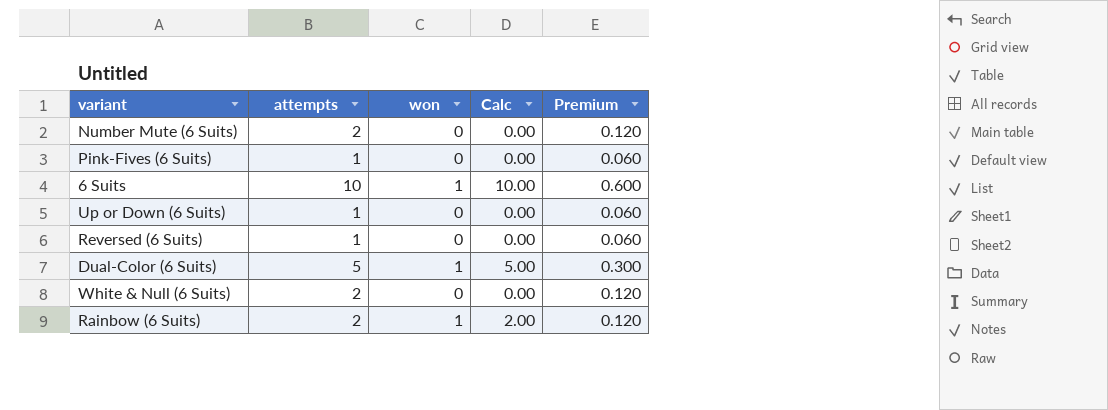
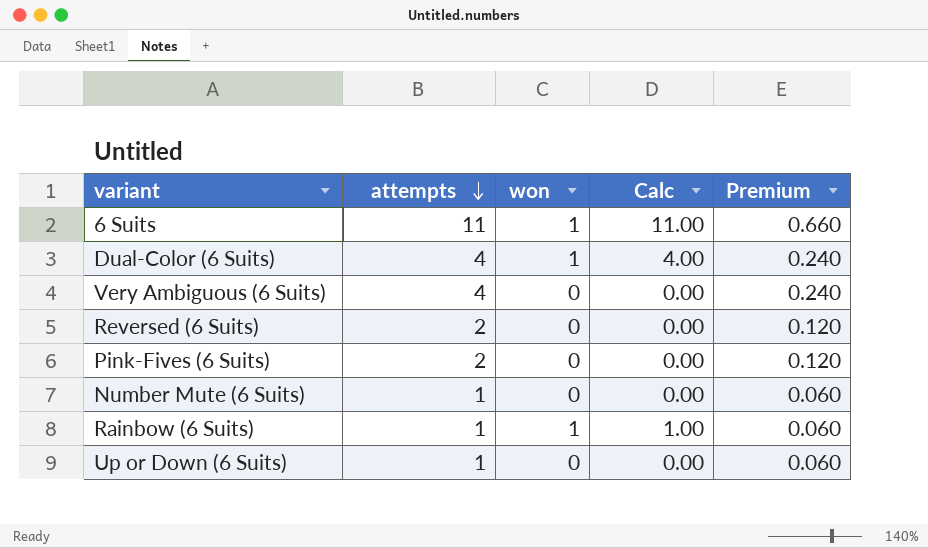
row order: none -> attempts descending
row White & Null (6 Suits): 2 | 0 | 0.00 | 0.120 -> none
6 Suits | attempts: 10 -> 11
6 Suits | Calc: 10.00 -> 11.00
6 Suits | Premium: 0.600 -> 0.660
Dual-Color (6 Suits) | attempts: 5 -> 4
Dual-Color (6 Suits) | Calc: 5.00 -> 4.00
Dual-Color (6 Suits) | Premium: 0.300 -> 0.240
row Very Ambiguous (6 Suits): none -> 4 | 0 | 0.00 | 0.240
Reversed (6 Suits) | attempts: 1 -> 2
Reversed (6 Suits) | Premium: 0.060 -> 0.120
Pink-Fives (6 Suits) | attempts: 1 -> 2
Pink-Fives (6 Suits) | Premium: 0.060 -> 0.120
Number Mute (6 Suits) | attempts: 2 -> 1
Number Mute (6 Suits) | Premium: 0.120 -> 0.060
Rainbow (6 Suits) | attempts: 2 -> 1
Rainbow (6 Suits) | Calc: 2.00 -> 1.00
Rainbow (6 Suits) | Premium: 0.120 -> 0.060

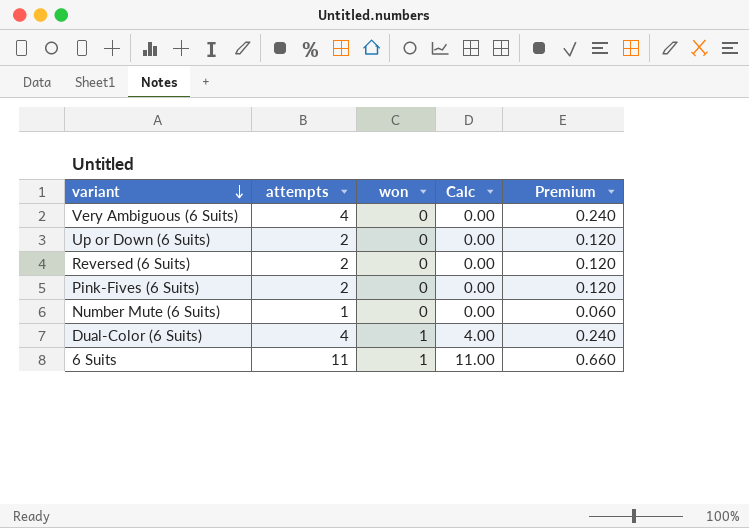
row order: attempts descending -> variant descending
row Rainbow (6 Suits): 1 | 1 | 1.00 | 0.060 -> none
Up or Down (6 Suits) | attempts: 1 -> 2
Up or Down (6 Suits) | Premium: 0.060 -> 0.120

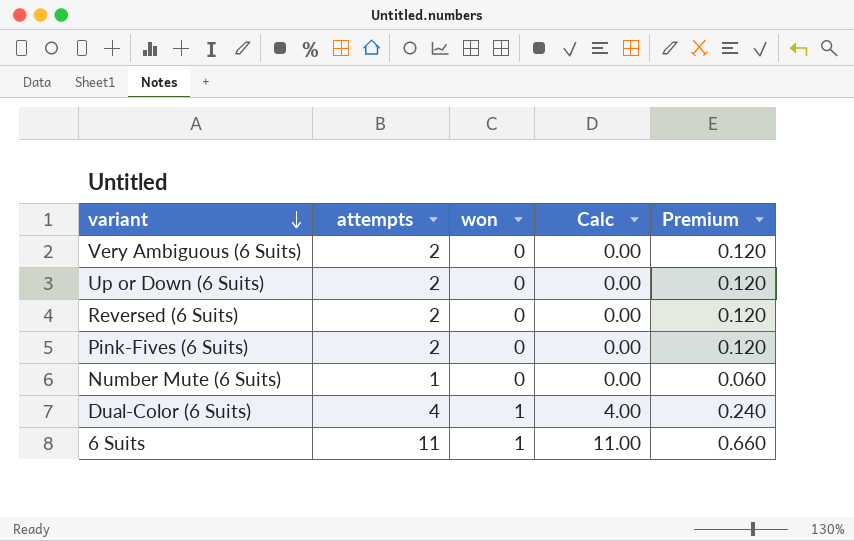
Very Ambiguous (6 Suits) | attempts: 4 -> 2
Very Ambiguous (6 Suits) | Premium: 0.240 -> 0.120

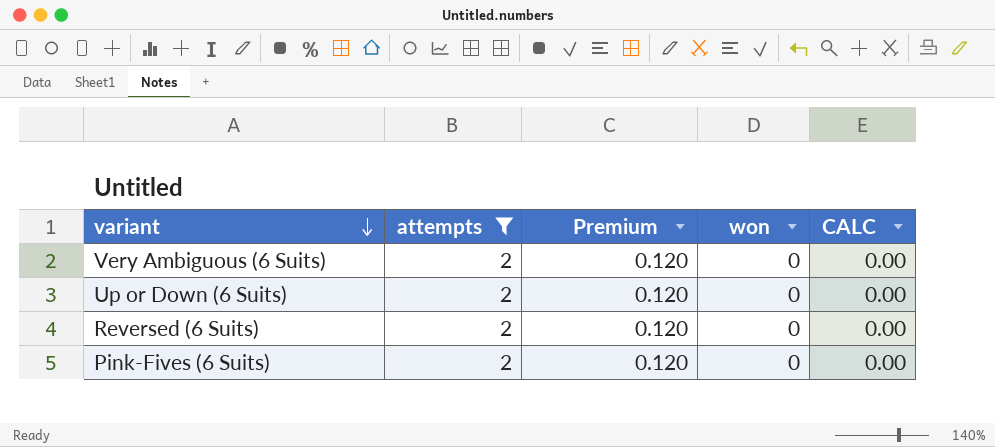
filter: none -> attempts = 2
column Premium | position: 5 -> 3
column name: Calc -> CALC

